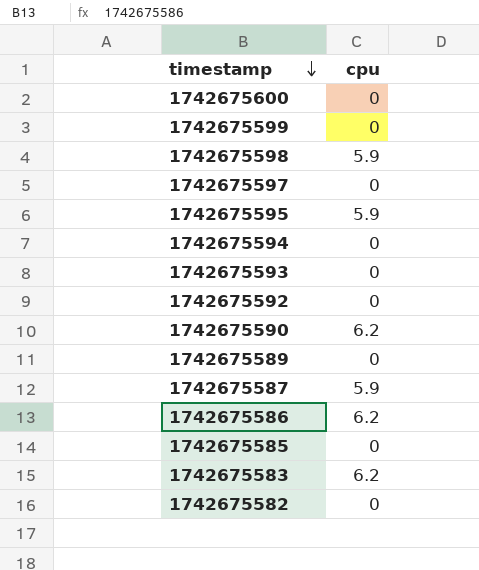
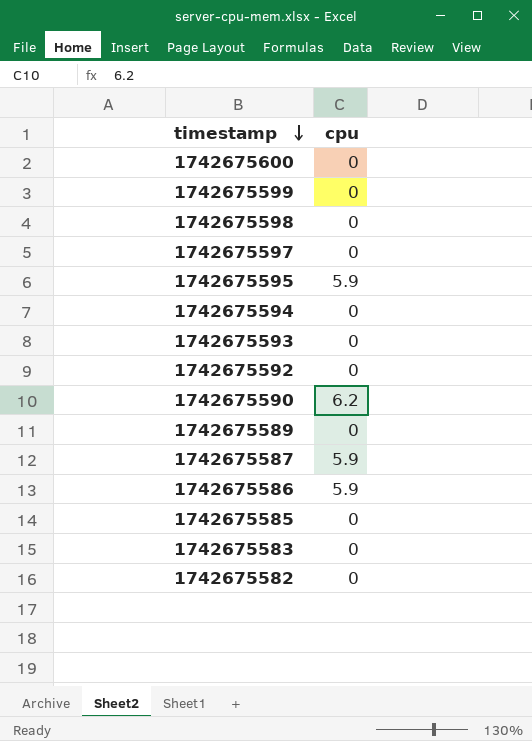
1742675598 | cpu: 5.9 -> 0
1742675586 | cpu: 6.2 -> 5.9
1742675583 | cpu: 6.2 -> 0

